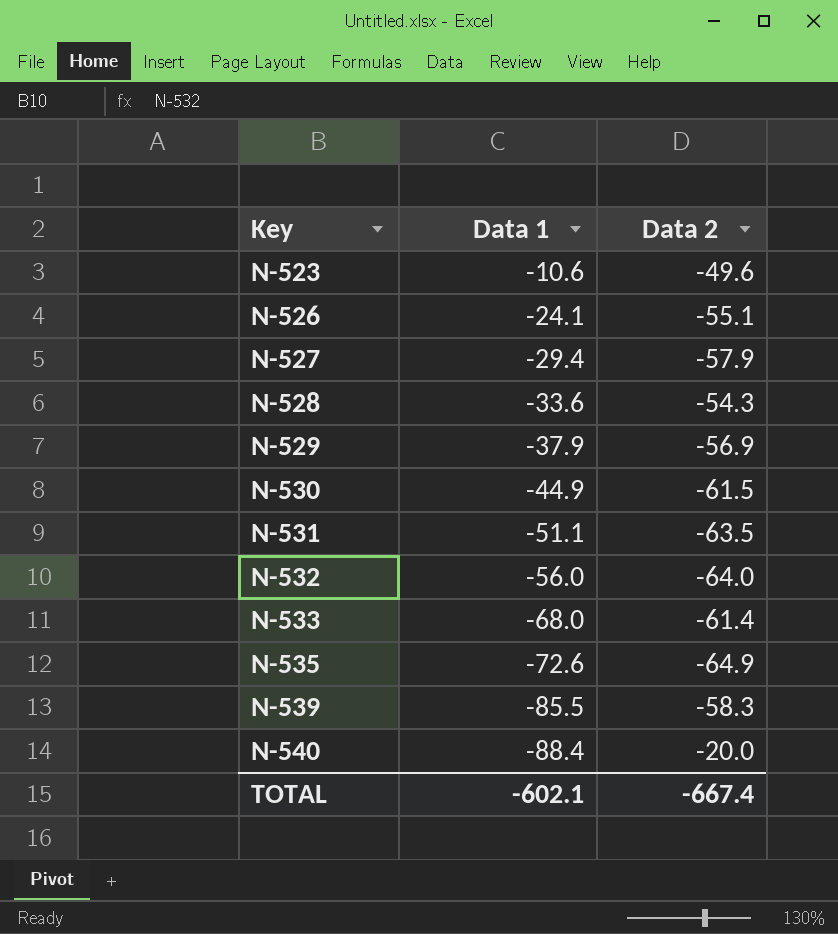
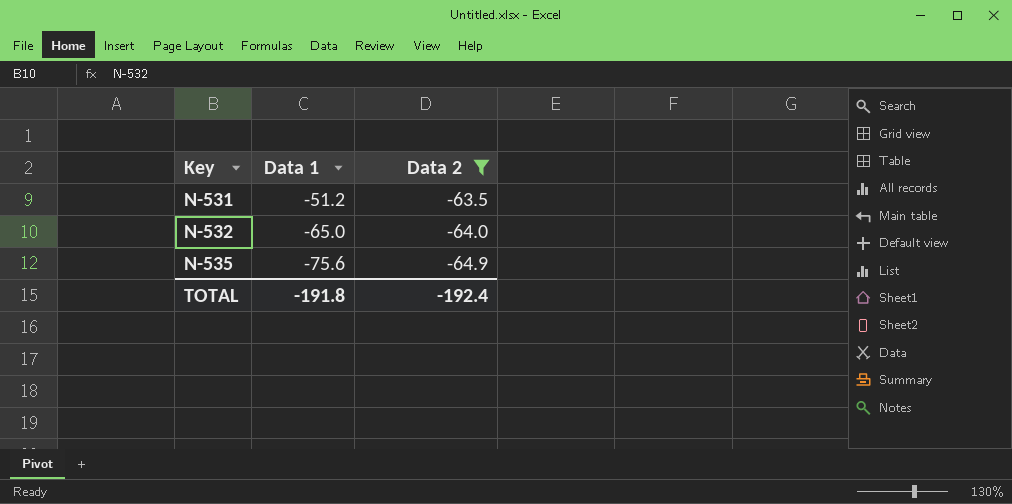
filter: none -> Data 2 <= -63.5
N-531 | Data 1: -51.1 -> -51.2
N-532 | Data 1: -56.0 -> -65.0
N-535 | Data 1: -72.6 -> -75.6
TOTAL | Data 1: -602.1 -> -191.8
TOTAL | Data 2: -667.4 -> -192.4

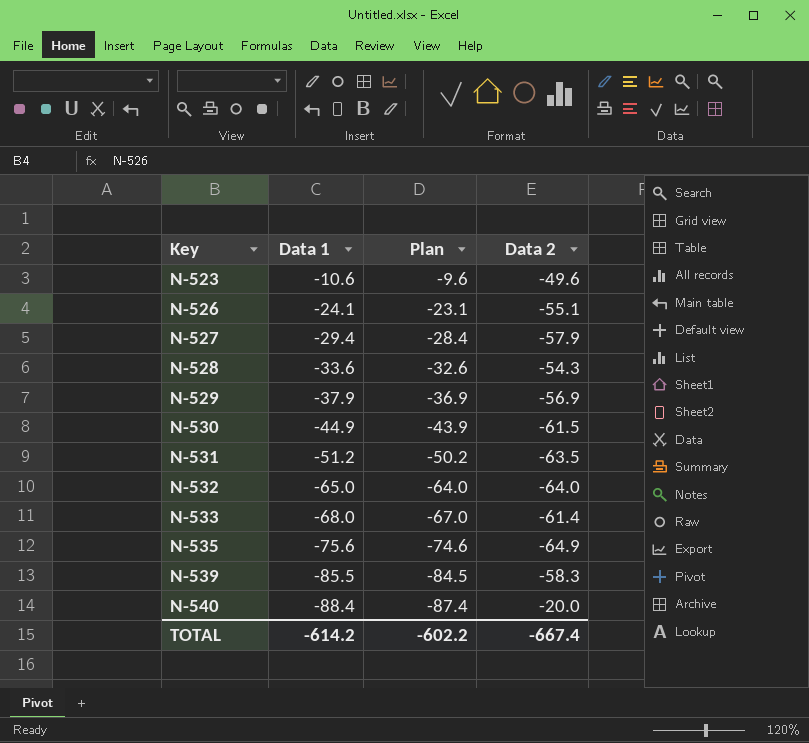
filter: Data 2 <= -63.5 -> none
column Plan | formula: none -> [Data 1] + 1
TOTAL | Data 1: -191.8 -> -614.2
TOTAL | Data 2: -192.4 -> -667.4

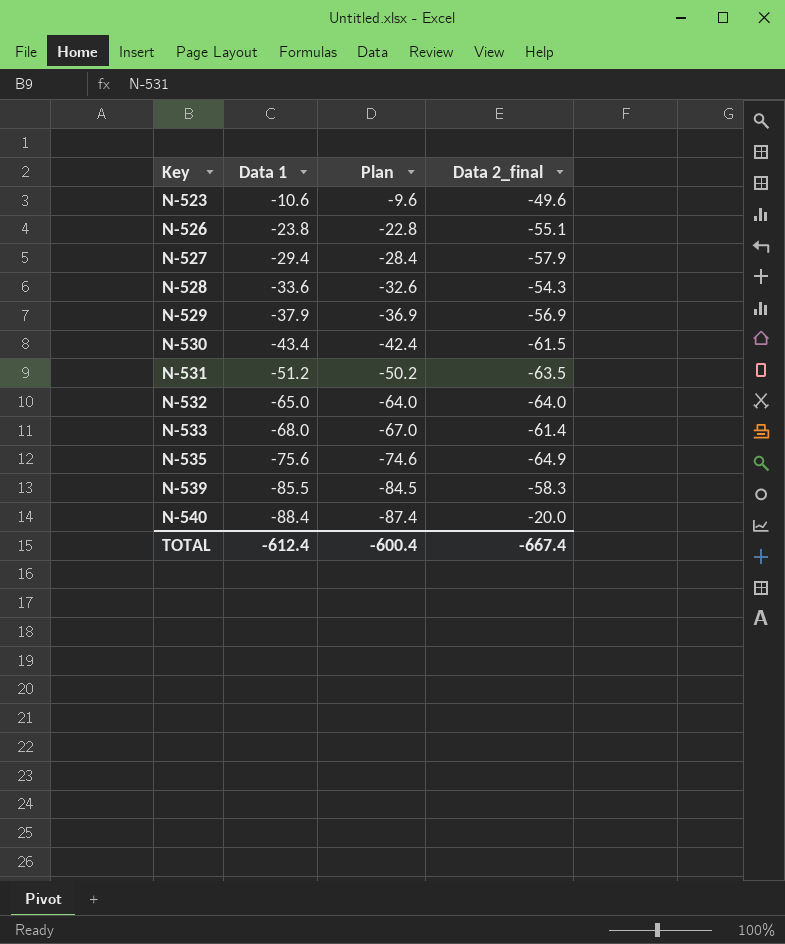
column name: Data 2 -> Data 2_final
N-526 | Data 1: -24.1 -> -23.8
N-526 | Plan: -23.1 -> -22.8
N-530 | Data 1: -44.9 -> -43.4
N-530 | Plan: -43.9 -> -42.4
TOTAL | Data 1: -614.2 -> -612.4
TOTAL | Plan: -602.2 -> -600.4

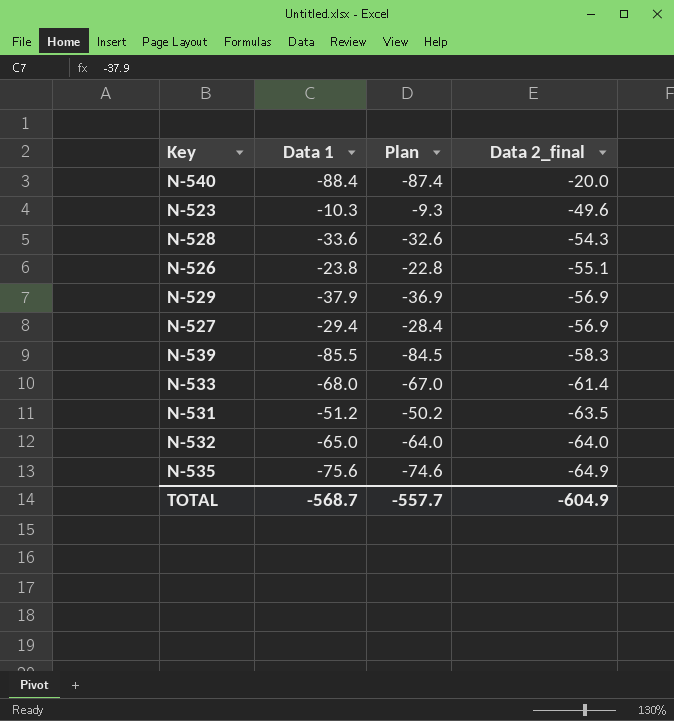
row order: Key ascending -> Data 2_final descending
row N-530: -43.4 | -42.4 | -61.5 -> none
N-523 | Data 1: -10.6 -> -10.3
N-523 | Plan: -9.6 -> -9.3
N-527 | Data 2_final: -57.9 -> -56.9
TOTAL | Data 1: -612.4 -> -568.7
TOTAL | Plan: -600.4 -> -557.7
TOTAL | Data 2_final: -667.4 -> -604.9

